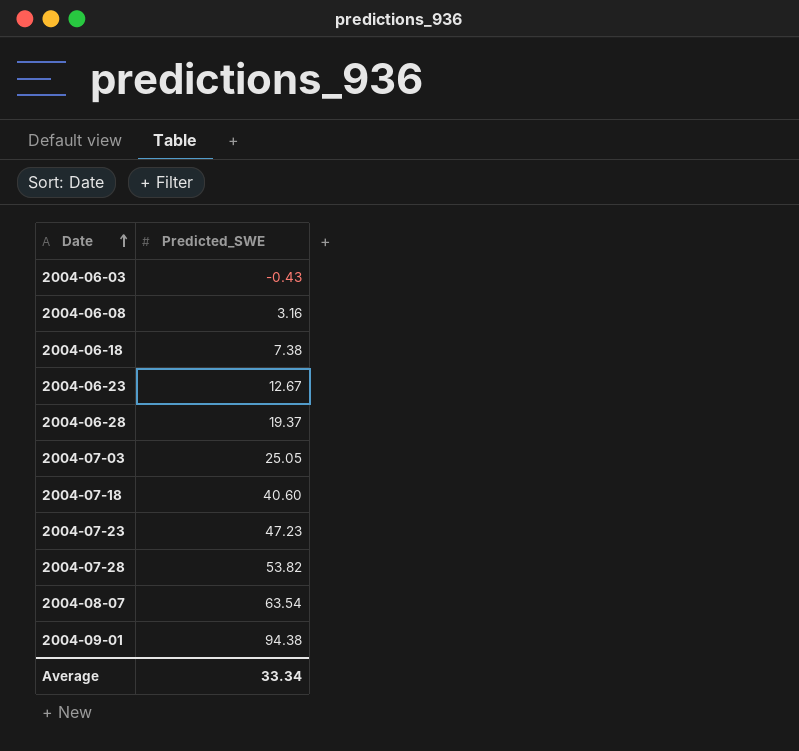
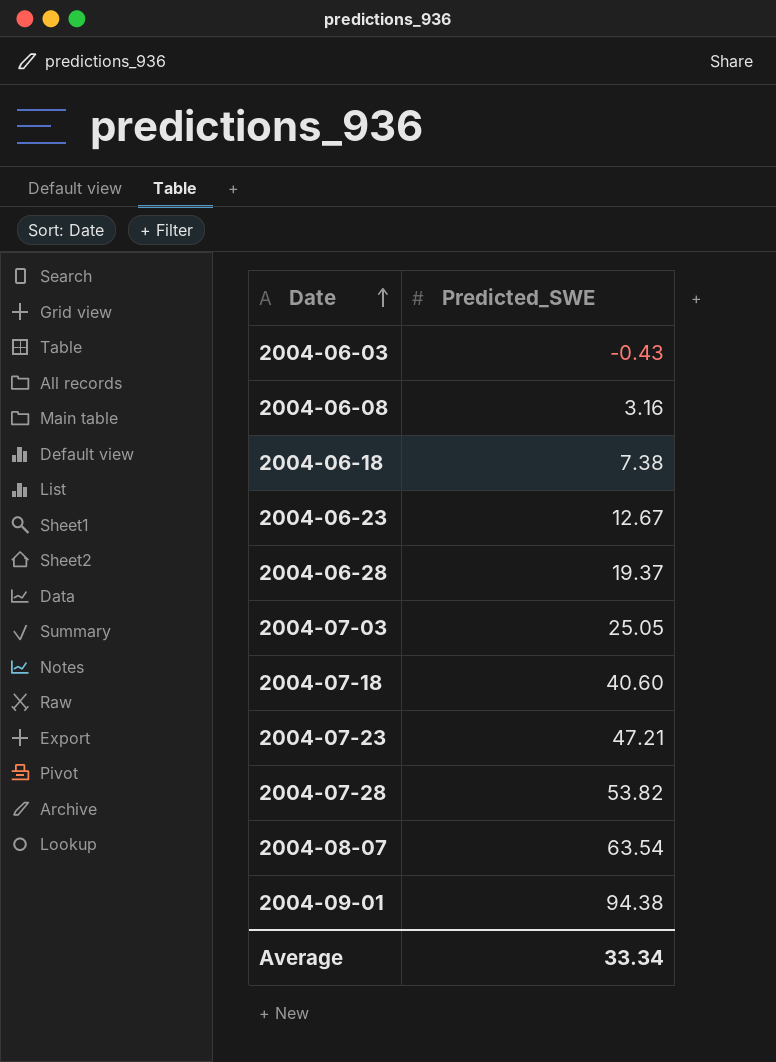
2004-07-23 | Predicted_SWE: 47.23 -> 47.21

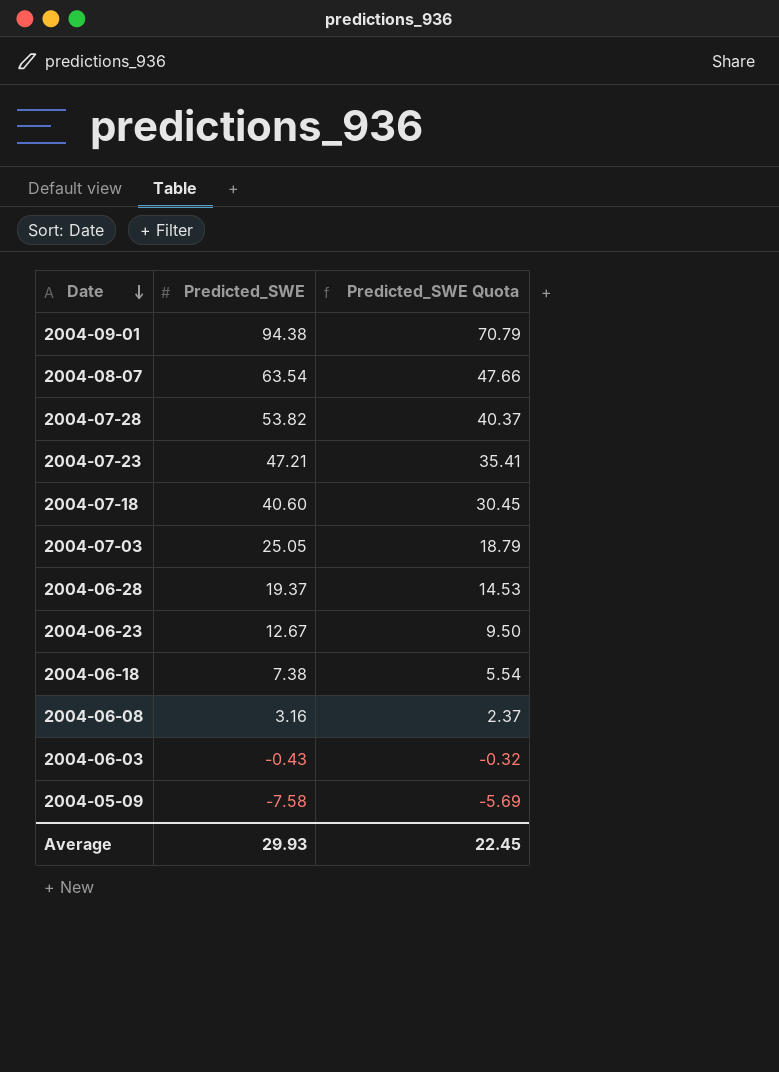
row order: Date ascending -> Date descending
column Predicted_SWE Quota | formula: none -> [Predicted_SWE] * 0.75
row 2004-05-09: none -> -7.58 | -5.69
Average | Predicted_SWE: 33.34 -> 29.93

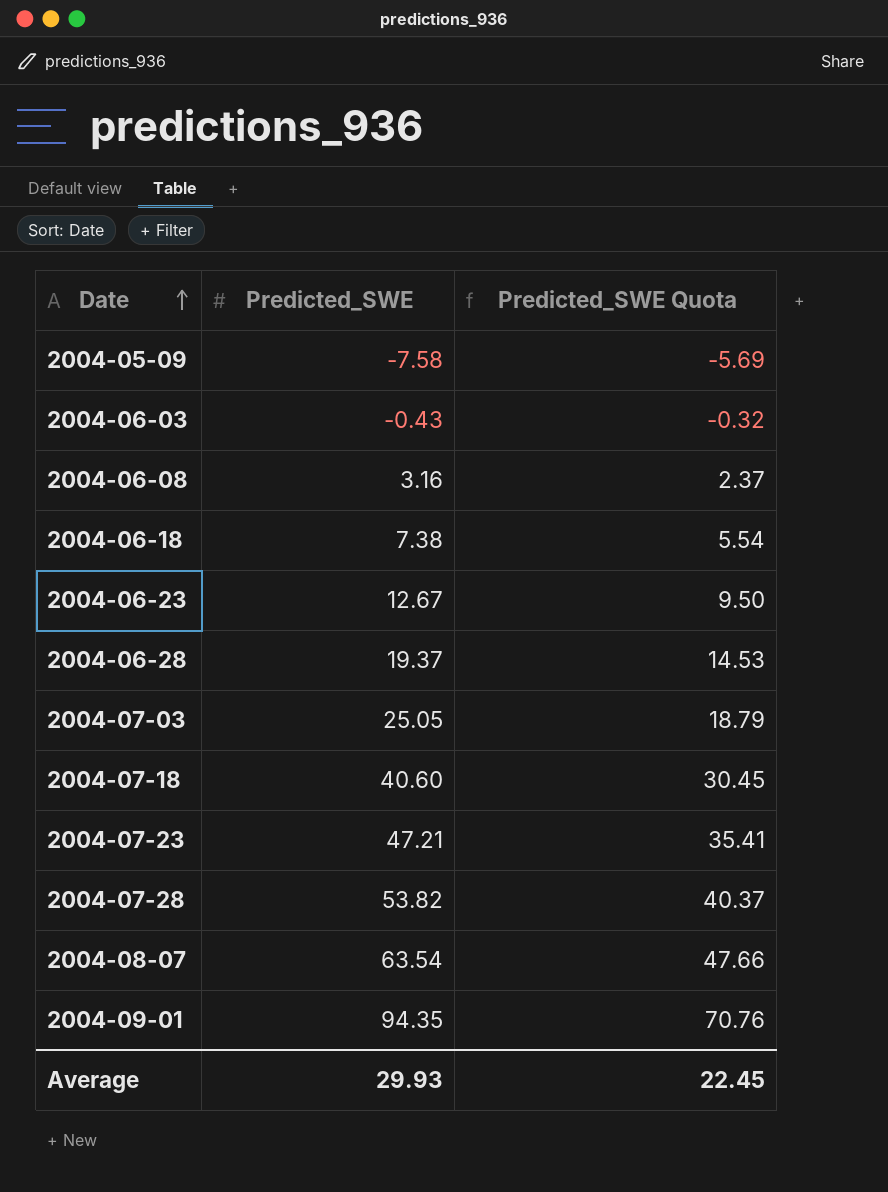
row order: Date descending -> Date ascending
2004-09-01 | Predicted_SWE: 94.38 -> 94.35
2004-09-01 | Predicted_SWE Quota: 70.79 -> 70.76

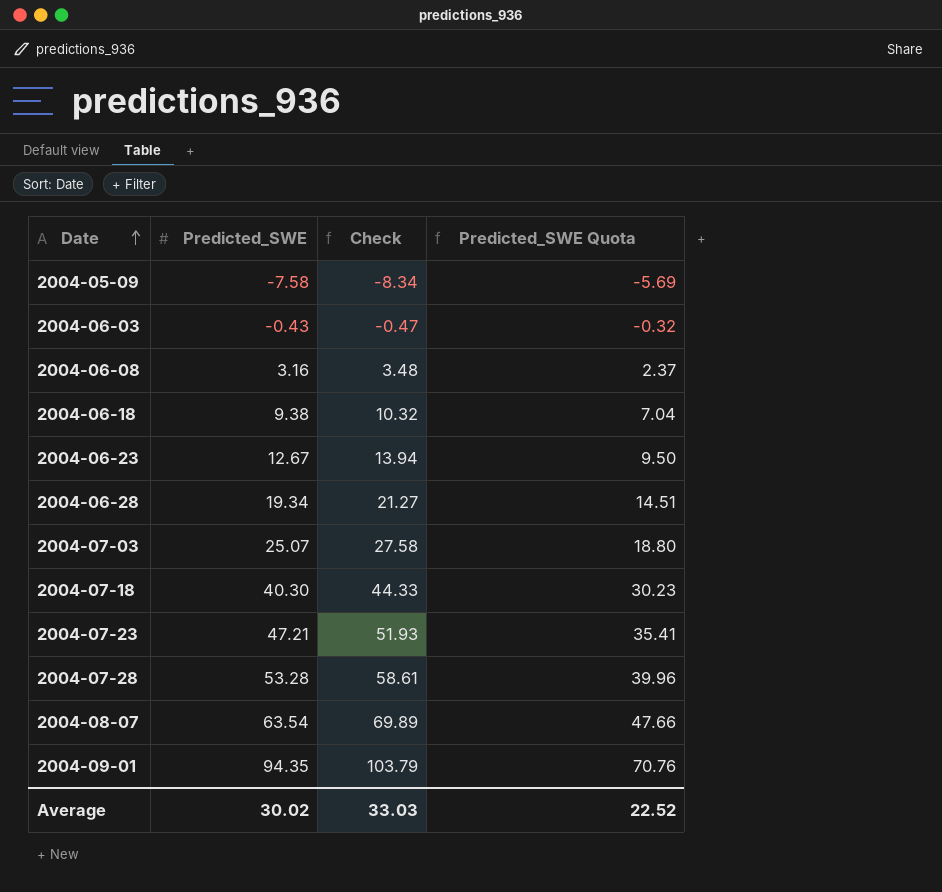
column Check | formula: none -> [Predicted_SWE] * 1.1
2004-06-18 | Predicted_SWE: 7.38 -> 9.38
2004-06-18 | Predicted_SWE Quota: 5.54 -> 7.04
2004-06-28 | Predicted_SWE: 19.37 -> 19.34
2004-06-28 | Predicted_SWE Quota: 14.53 -> 14.51
2004-07-03 | Predicted_SWE: 25.05 -> 25.07
2004-07-03 | Predicted_SWE Quota: 18.79 -> 18.80
2004-07-18 | Predicted_SWE: 40.60 -> 40.30
2004-07-18 | Predicted_SWE Quota: 30.45 -> 30.23
2004-07-28 | Predicted_SWE: 53.82 -> 53.28
2004-07-28 | Predicted_SWE Quota: 40.37 -> 39.96
Average | Predicted_SWE: 29.93 -> 30.02
Average | Predicted_SWE Quota: 22.45 -> 22.52

